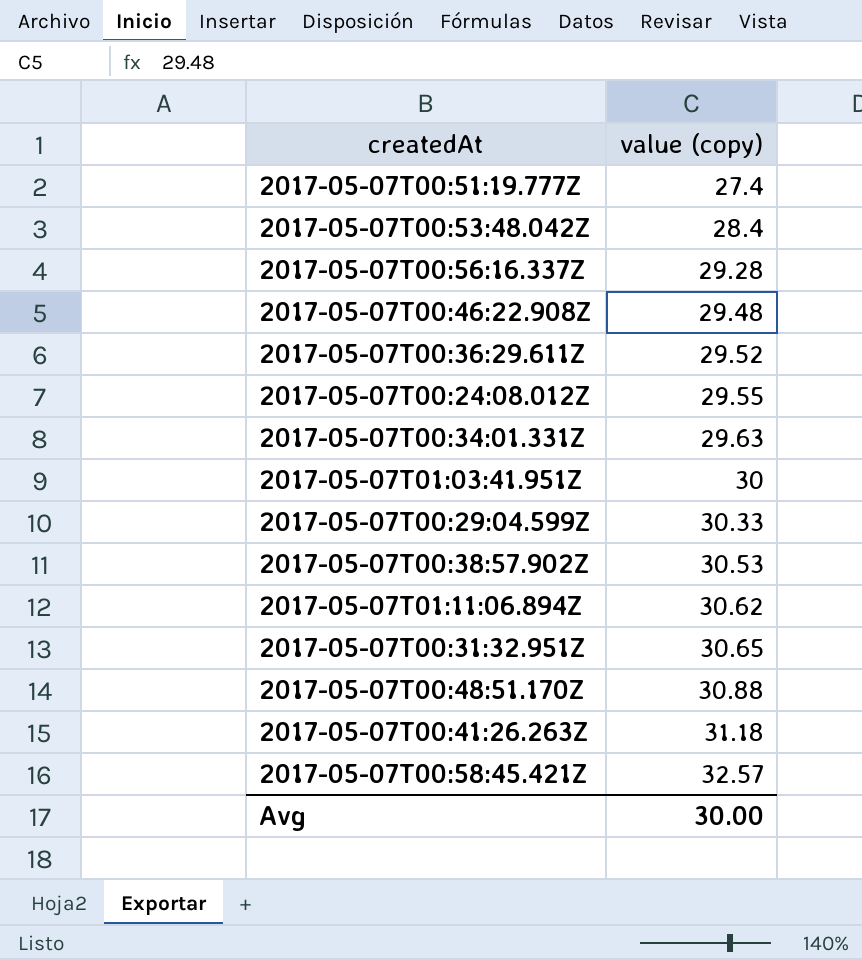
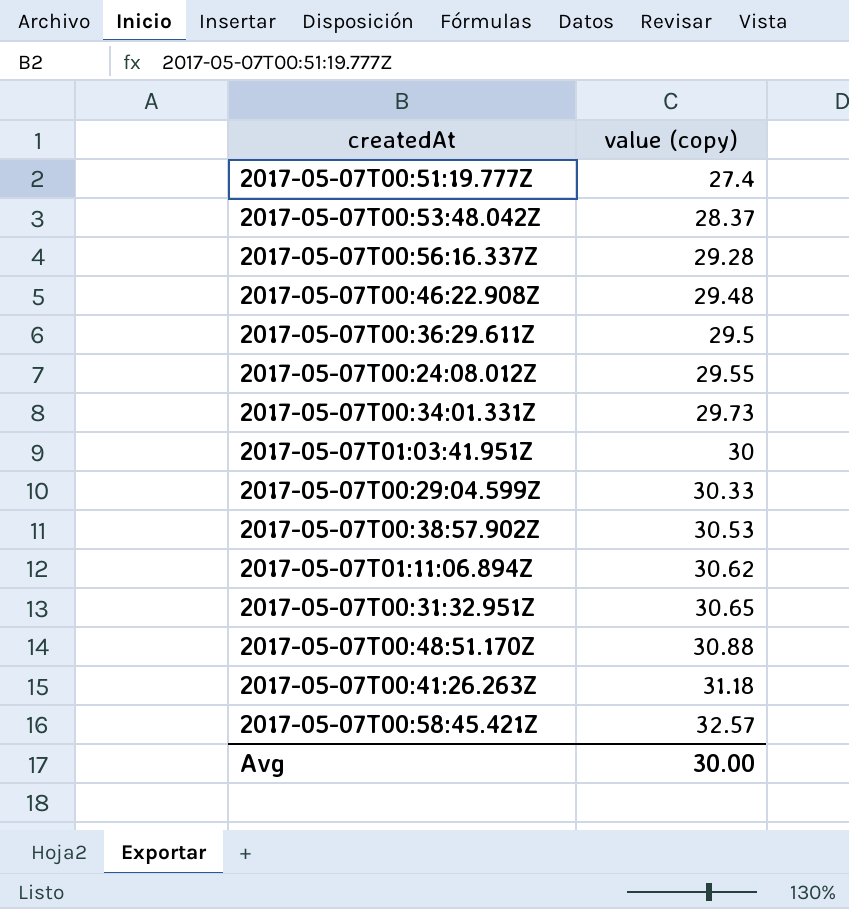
2017-05-07T00:53:48.042Z | value (copy): 28.4 -> 28.37
2017-05-07T00:36:29.611Z | value (copy): 29.52 -> 29.5
2017-05-07T00:34:01.331Z | value (copy): 29.63 -> 29.73

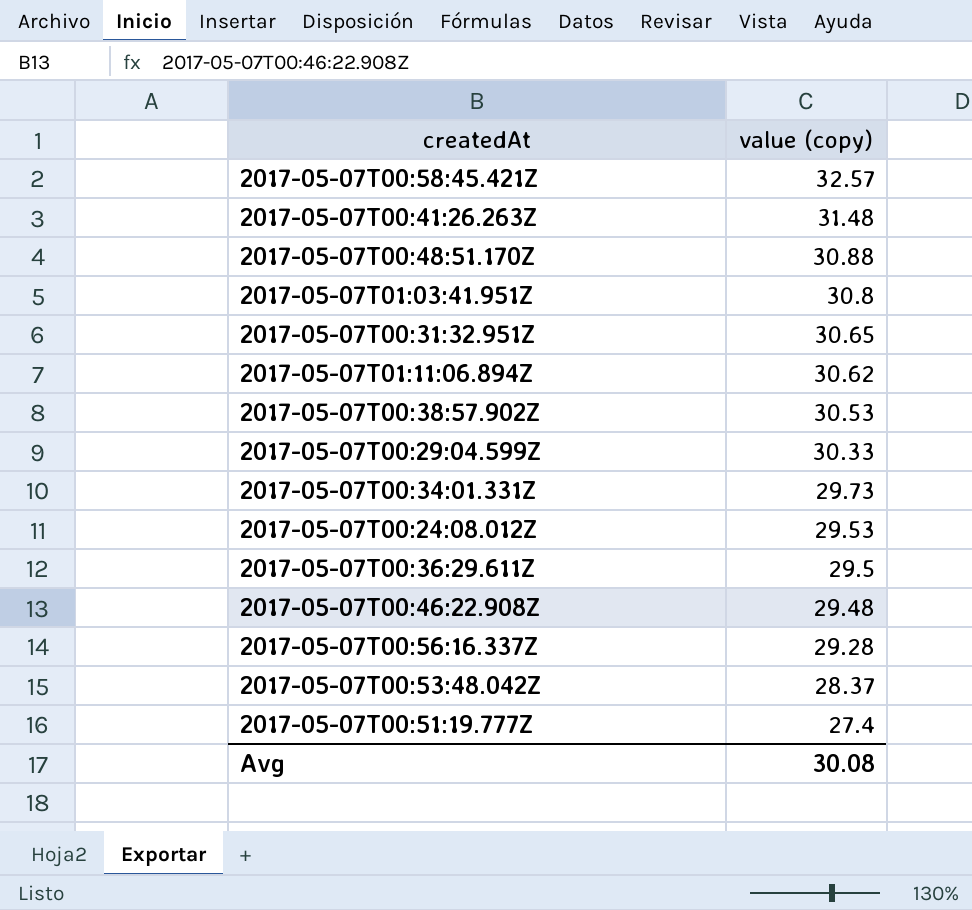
row order: value (copy) ascending -> value (copy) descending
2017-05-07T00:41:26.263Z | value (copy): 31.18 -> 31.48
2017-05-07T01:03:41.951Z | value (copy): 30 -> 30.8
2017-05-07T00:24:08.012Z | value (copy): 29.55 -> 29.53
Avg | value (copy): 30.00 -> 30.08

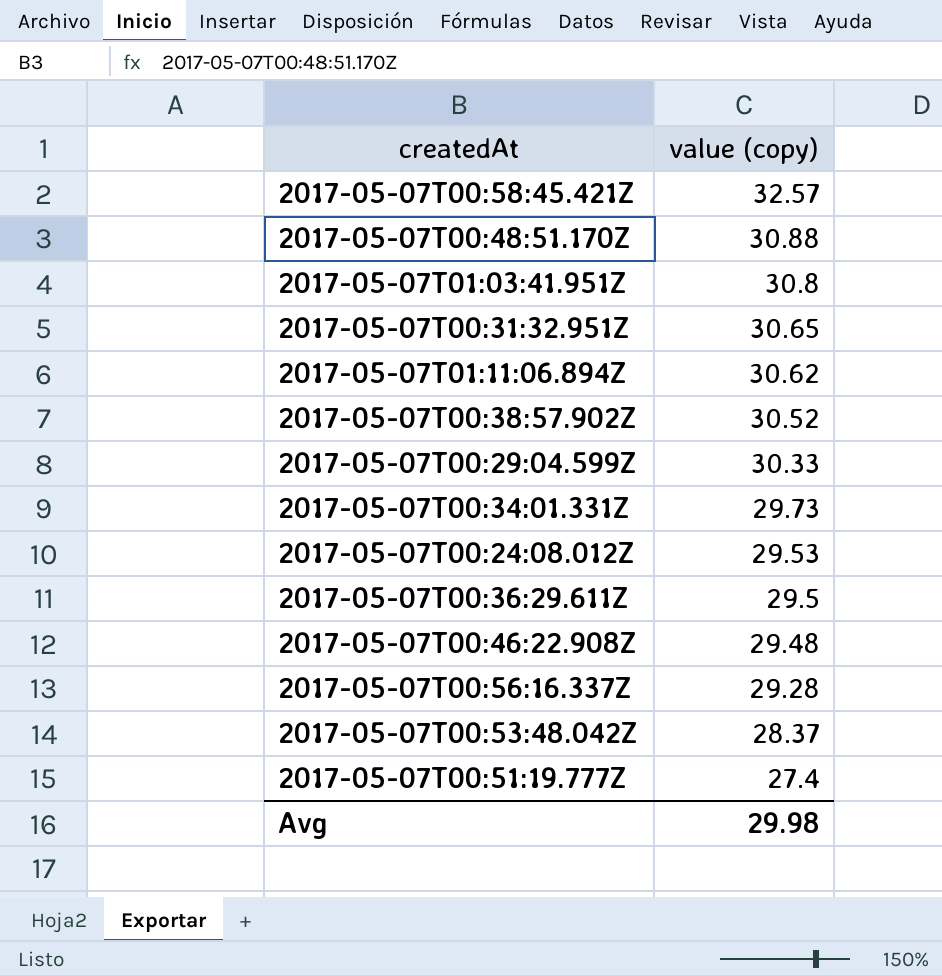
row 2017-05-07T00:41:26.263Z: 31.48 -> none
2017-05-07T00:38:57.902Z | value (copy): 30.53 -> 30.52
Avg | value (copy): 30.08 -> 29.98

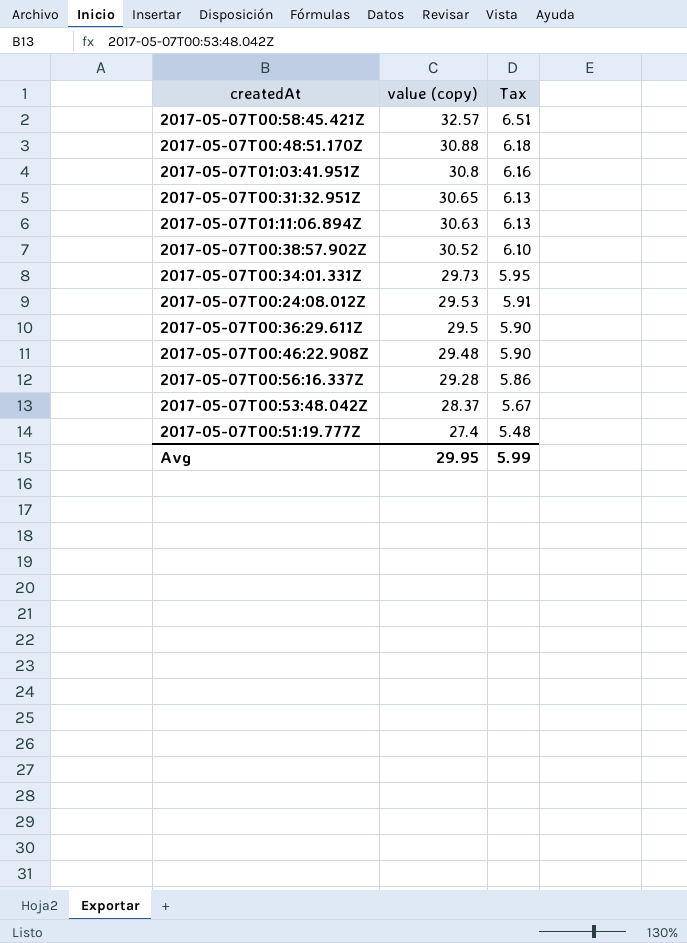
column Tax | formula: none -> [value (copy)] * 0.2
row 2017-05-07T00:29:04.599Z: 30.33 -> none
2017-05-07T01:11:06.894Z | value (copy): 30.62 -> 30.63
Avg | value (copy): 29.98 -> 29.95

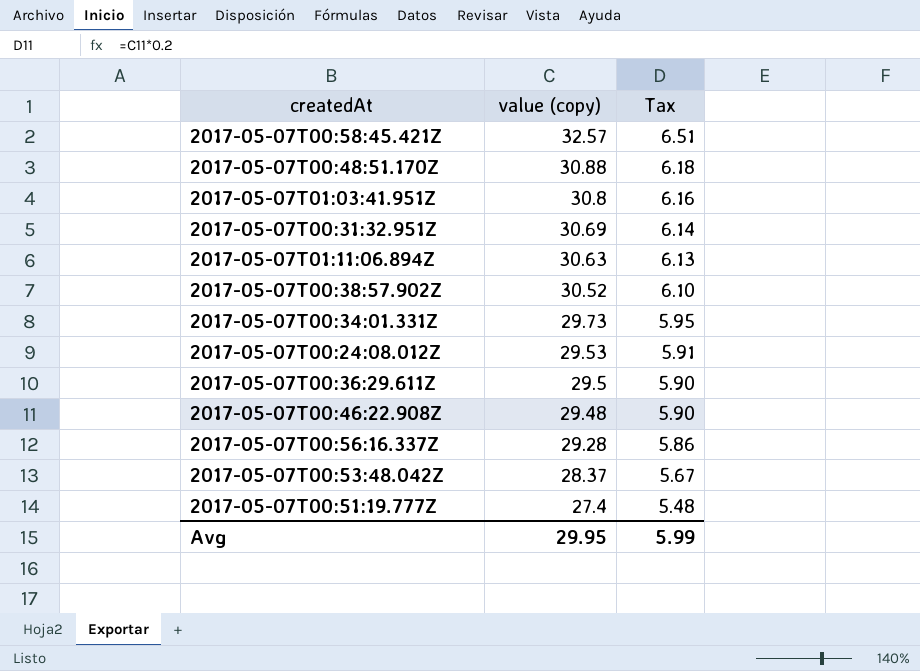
2017-05-07T00:31:32.951Z | value (copy): 30.65 -> 30.69
2017-05-07T00:31:32.951Z | Tax: 6.13 -> 6.14

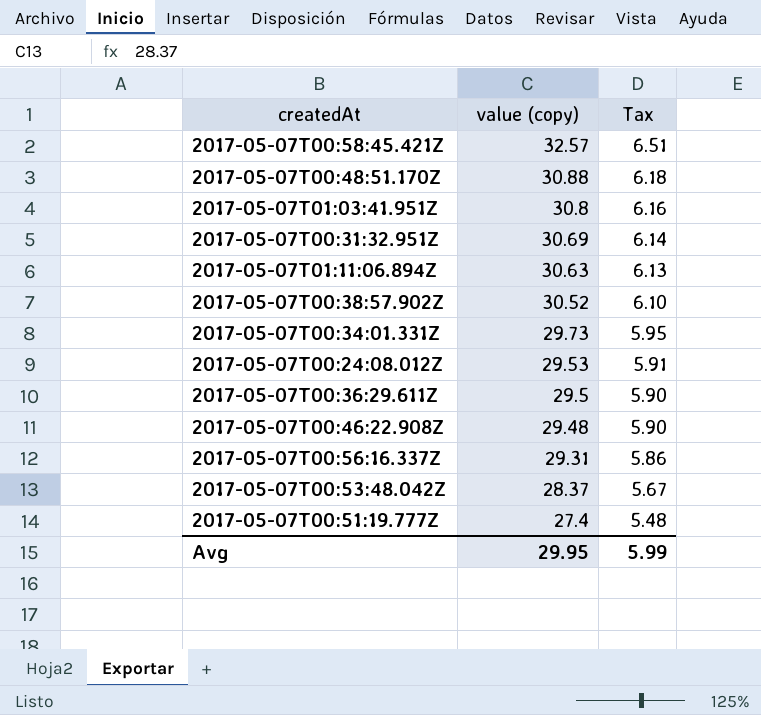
2017-05-07T00:56:16.337Z | value (copy): 29.28 -> 29.31

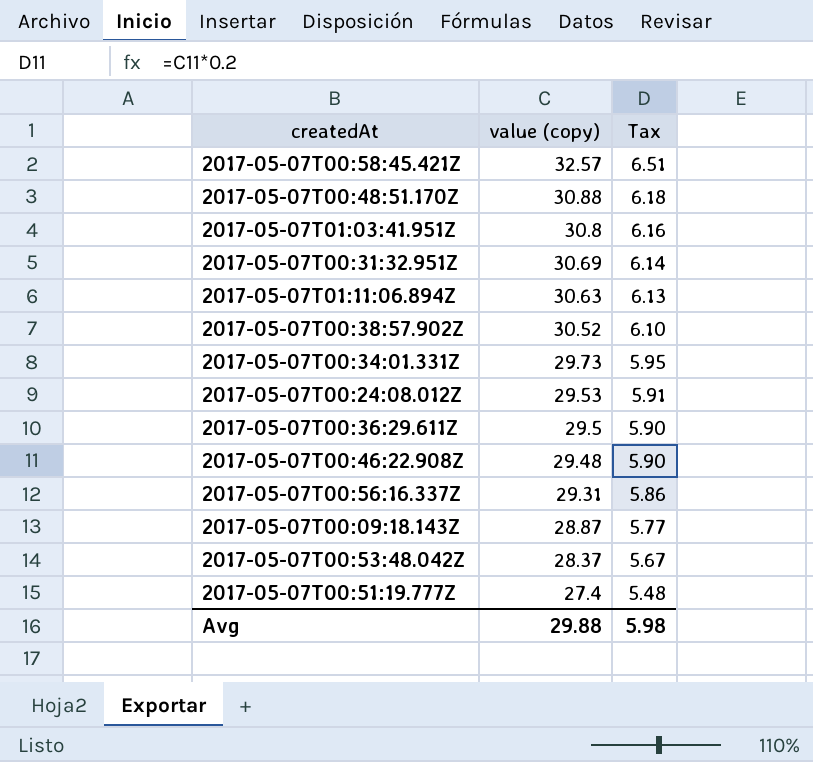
row 2017-05-07T00:09:18.143Z: none -> 28.87 | 5.77
Avg | value (copy): 29.95 -> 29.88
Avg | Tax: 5.99 -> 5.98

